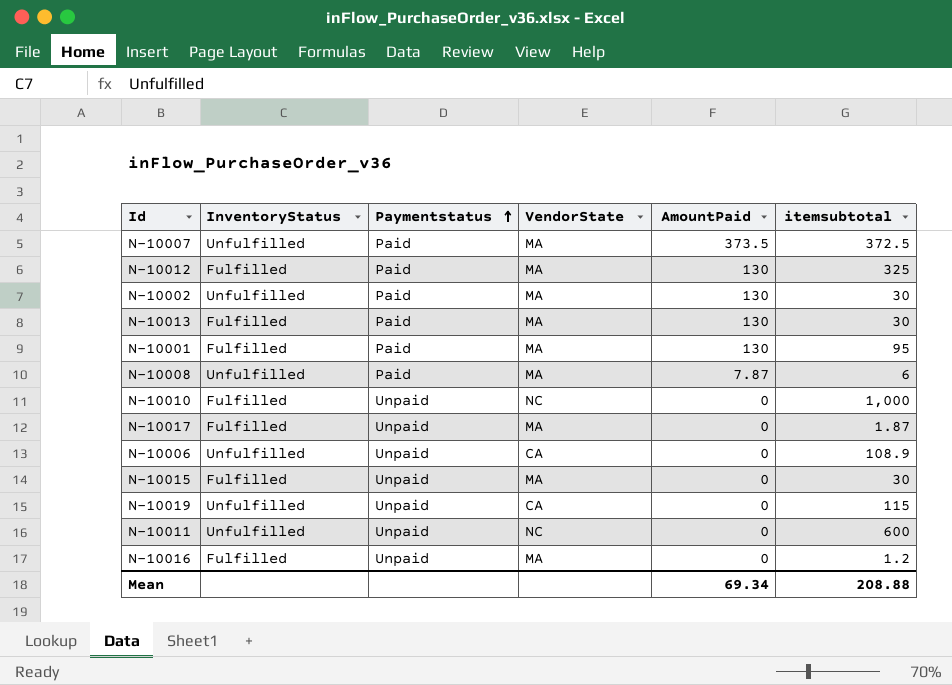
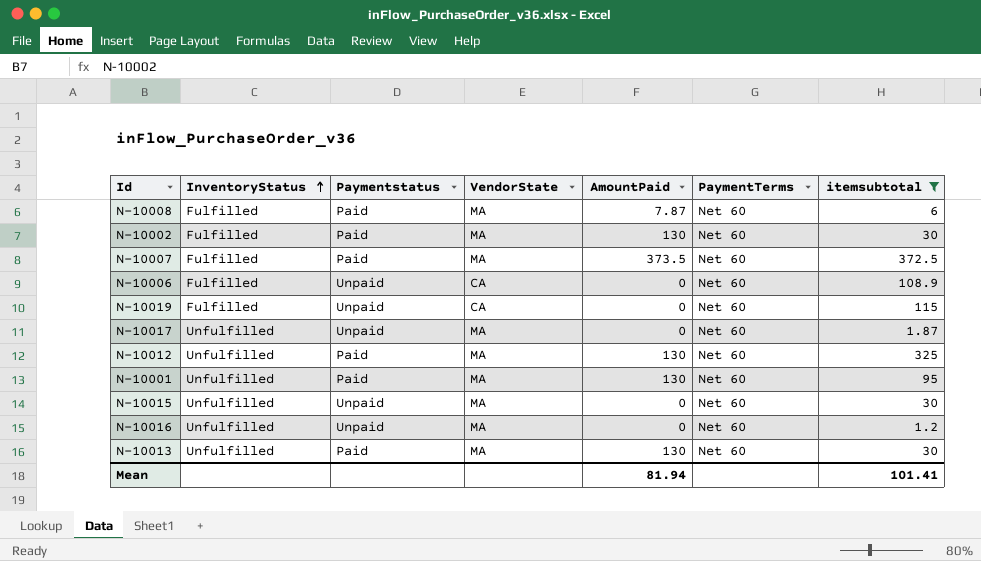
filter: none -> itemsubtotal <= 372.5
row order: Paymentstatus ascending -> InventoryStatus ascending
column PaymentTerms | position: none -> 6
N-10008 | InventoryStatus: Unfulfilled -> Fulfilled
N-10002 | InventoryStatus: Unfulfilled -> Fulfilled
N-10007 | InventoryStatus: Unfulfilled -> Fulfilled
N-10006 | InventoryStatus: Unfulfilled -> Fulfilled
N-10019 | InventoryStatus: Unfulfilled -> Fulfilled
N-10017 | InventoryStatus: Fulfilled -> Unfulfilled
N-10012 | InventoryStatus: Fulfilled -> Unfulfilled
N-10001 | InventoryStatus: Fulfilled -> Unfulfilled
N-10015 | InventoryStatus: Fulfilled -> Unfulfilled
N-10016 | InventoryStatus: Fulfilled -> Unfulfilled
N-10013 | InventoryStatus: Fulfilled -> Unfulfilled
Mean | AmountPaid: 69.34 -> 81.94
Mean | itemsubtotal: 208.88 -> 101.41

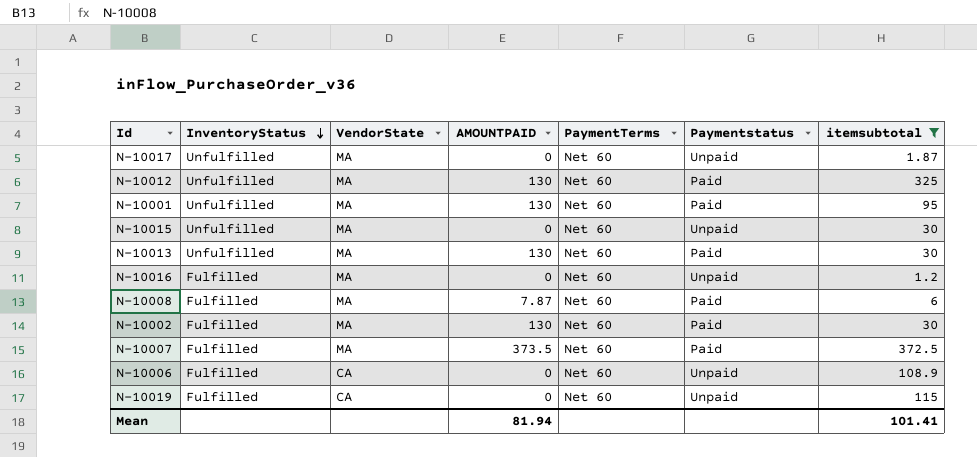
row order: InventoryStatus ascending -> InventoryStatus descending
column name: AmountPaid -> AMOUNTPAID
column Paymentstatus | position: 3 -> 6
N-10016 | InventoryStatus: Unfulfilled -> Fulfilled

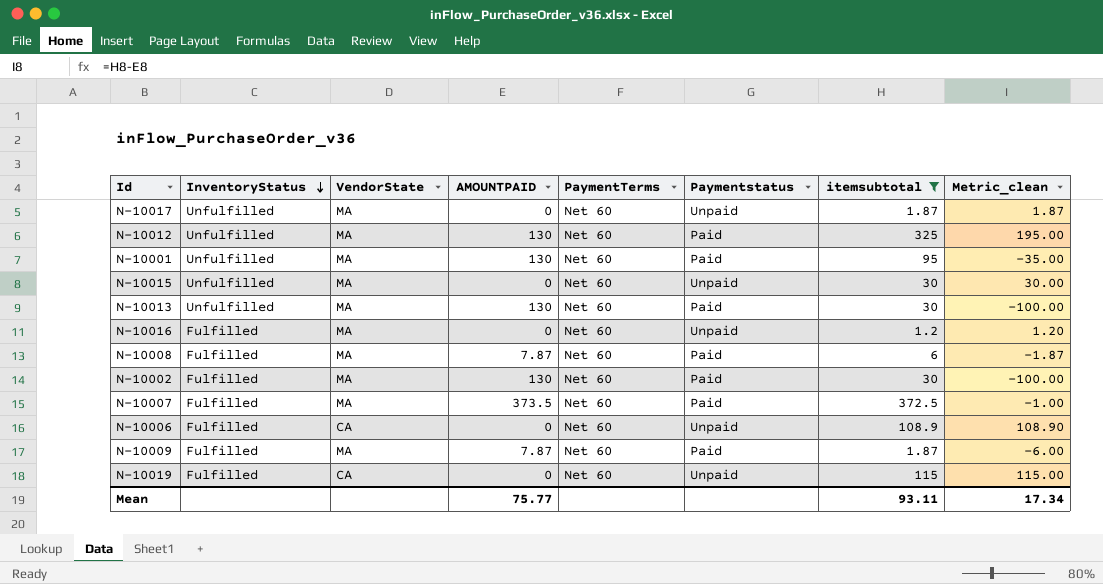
column Metric_clean | formula: none -> [itemsubtotal] - [AMOUNTPAID]
row N-10009: none -> Fulfilled | MA | 7.87 | Net 60 | Paid | 1.87 | -6.00
Mean | AMOUNTPAID: 81.94 -> 75.77
Mean | itemsubtotal: 101.41 -> 93.11

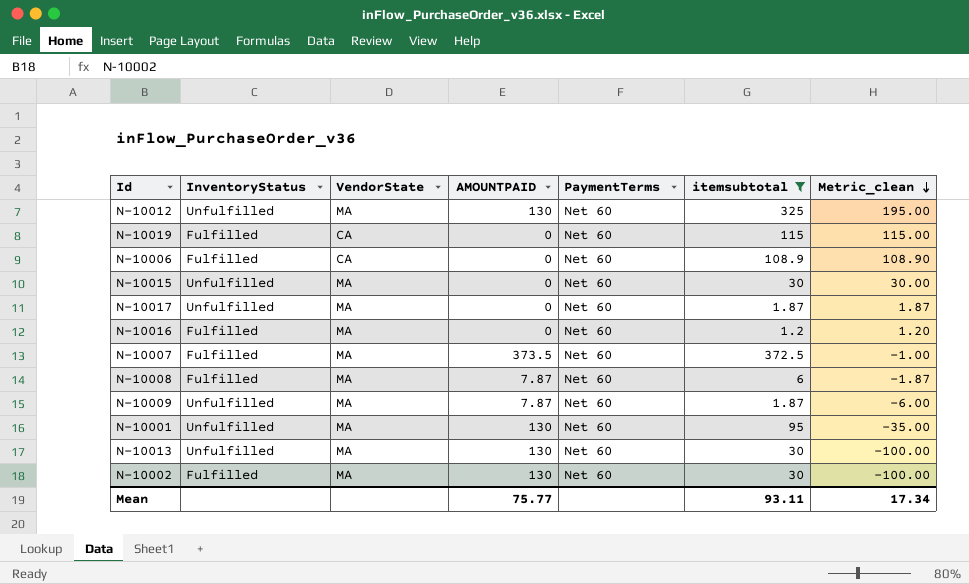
row order: InventoryStatus descending -> Metric_clean descending
column Paymentstatus | position: 6 -> none
N-10009 | InventoryStatus: Fulfilled -> Unfulfilled

